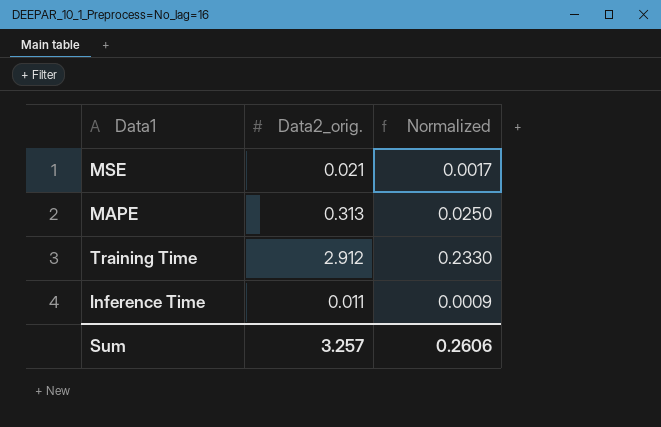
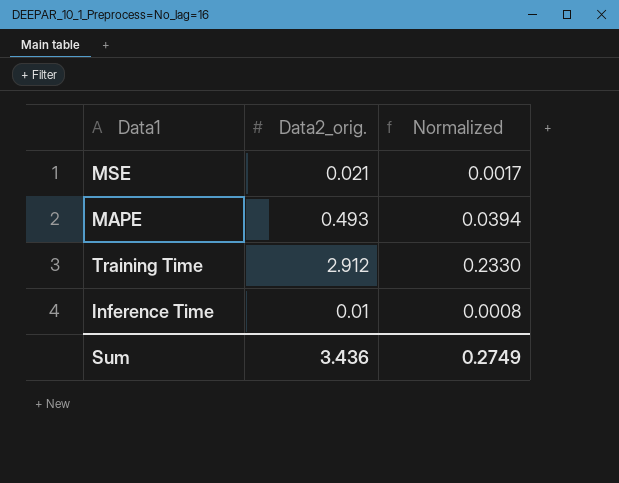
MAPE | Data2_orig.: 0.313 -> 0.493
MAPE | Normalized: 0.0250 -> 0.0394
Inference Time | Data2_orig.: 0.011 -> 0.01
Inference Time | Normalized: 0.0009 -> 0.0008
Sum | Data2_orig.: 3.257 -> 3.436
Sum | Normalized: 0.2606 -> 0.2749

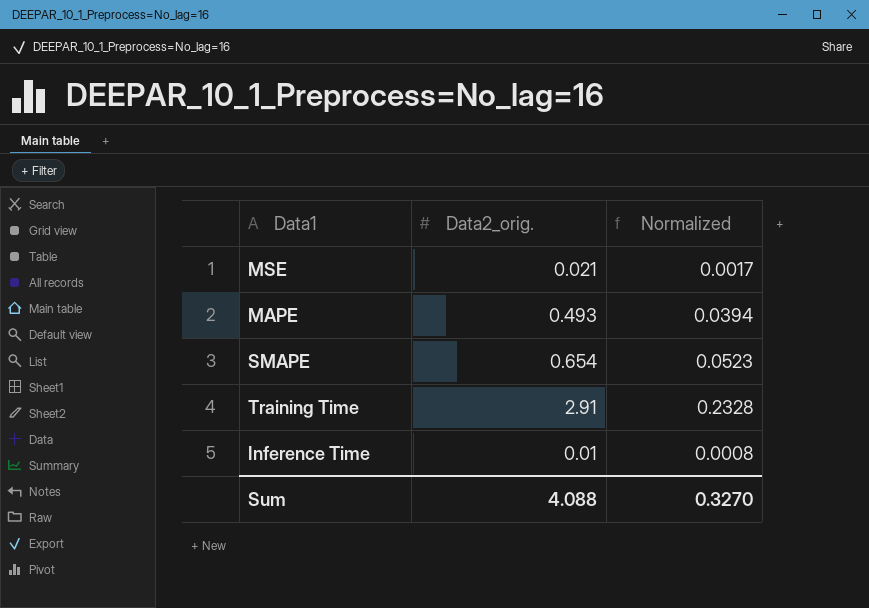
row SMAPE: none -> 0.654 | 0.0523
Training Time | Data2_orig.: 2.912 -> 2.91
Training Time | Normalized: 0.2330 -> 0.2328
Sum | Data2_orig.: 3.436 -> 4.088
Sum | Normalized: 0.2749 -> 0.3270

